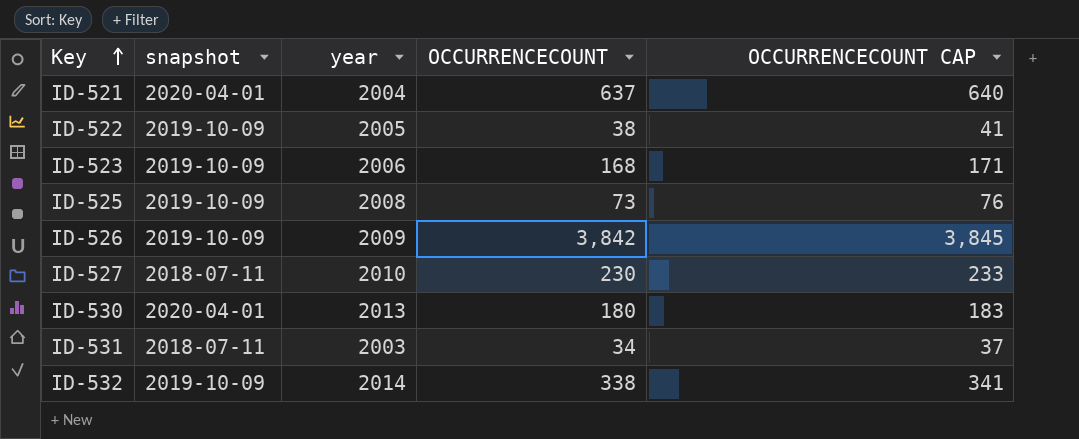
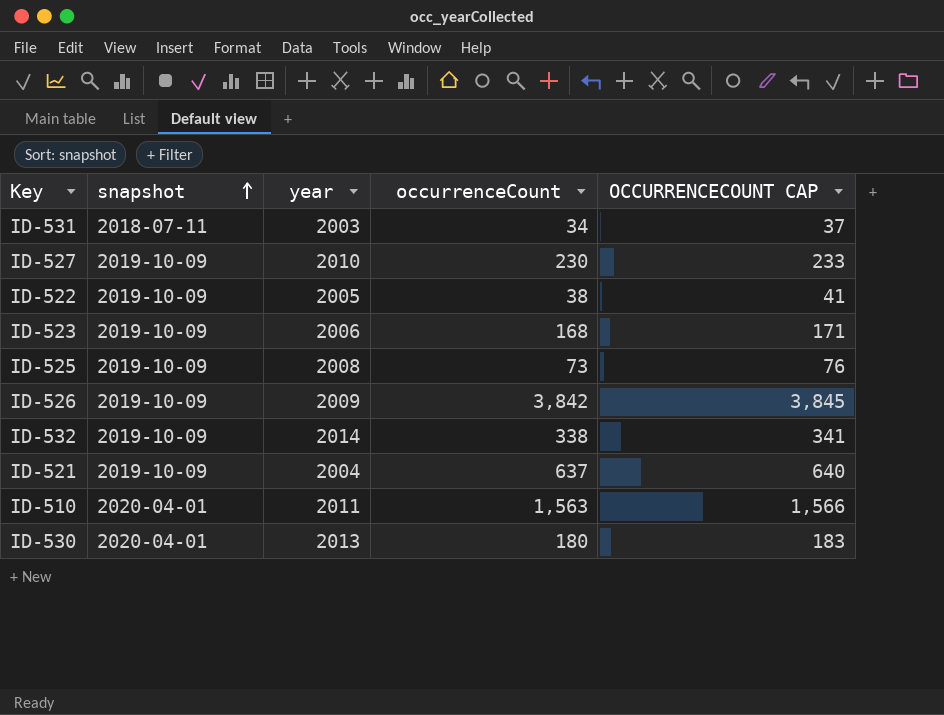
row order: Key ascending -> snapshot ascending
column name: OCCURRENCECOUNT -> occurrenceCount
ID-527 | snapshot: 2018-07-11 -> 2019-10-09
ID-521 | snapshot: 2020-04-01 -> 2019-10-09
row ID-510: none -> 2020-04-01 | 2011 | 1,563 | 1,566

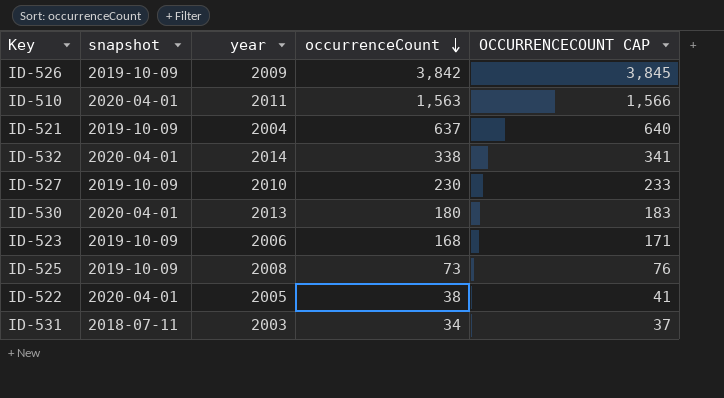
row order: snapshot ascending -> occurrenceCount descending
ID-532 | snapshot: 2019-10-09 -> 2020-04-01
ID-522 | snapshot: 2019-10-09 -> 2020-04-01

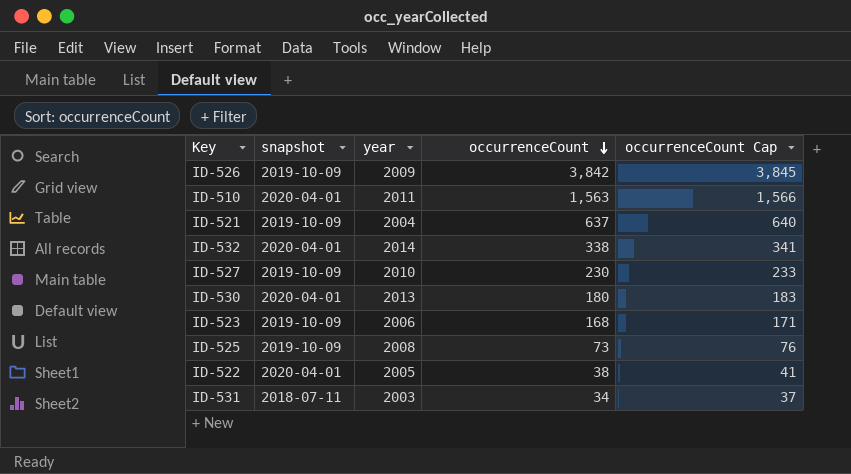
column name: OCCURRENCECOUNT CAP -> occurrenceCount Cap

